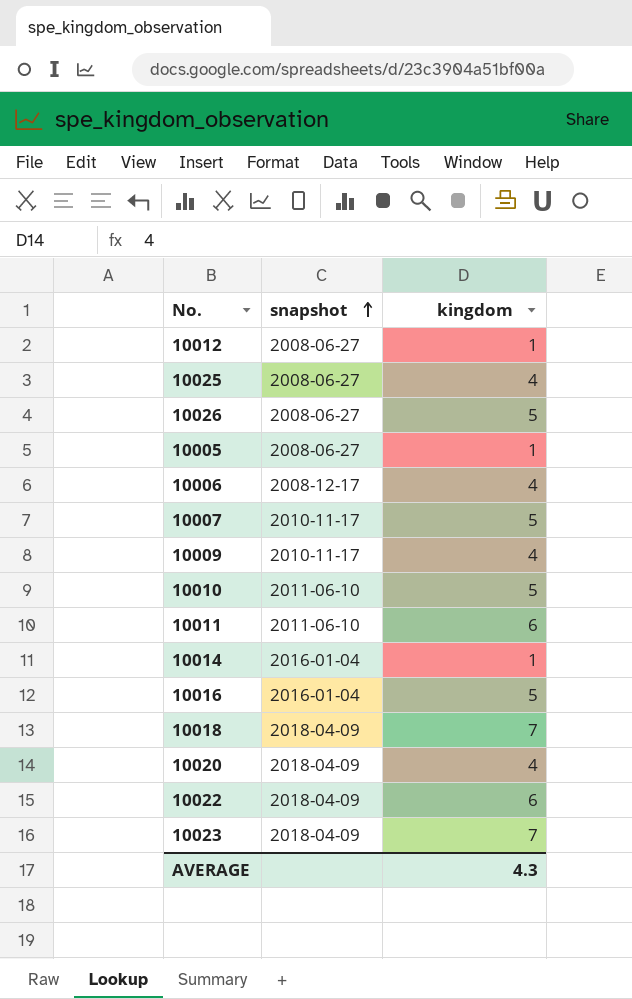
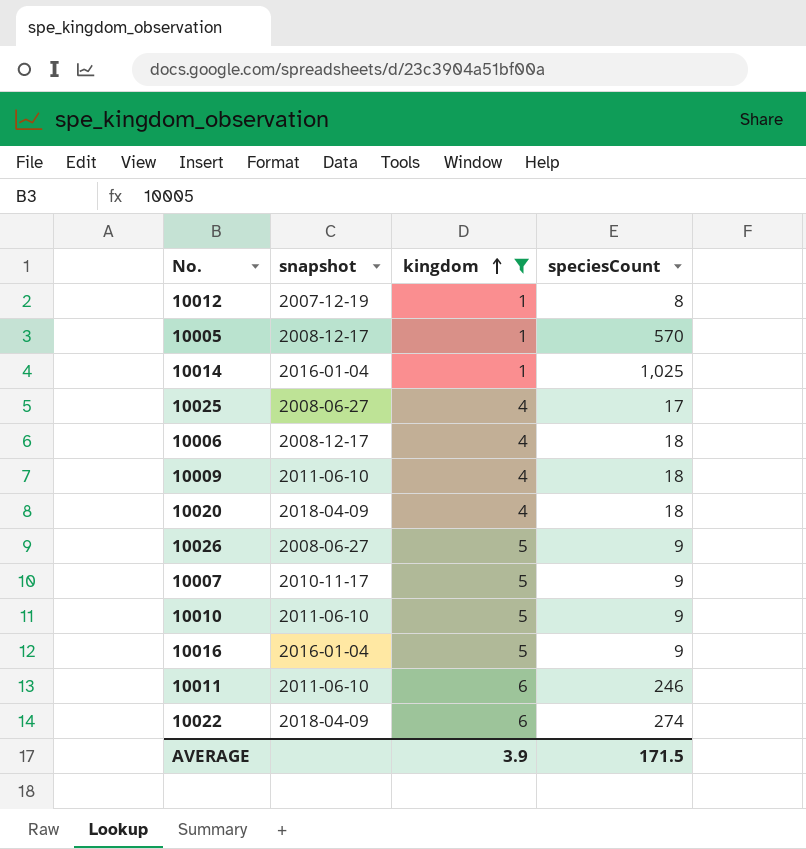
filter: none -> kingdom != 7
row order: snapshot ascending -> kingdom ascending
column speciesCount | position: none -> 4
10012 | snapshot: 2008-06-27 -> 2007-12-19
10005 | snapshot: 2008-06-27 -> 2008-12-17
10009 | snapshot: 2010-11-17 -> 2011-06-10
AVERAGE | kingdom: 4.3 -> 3.9

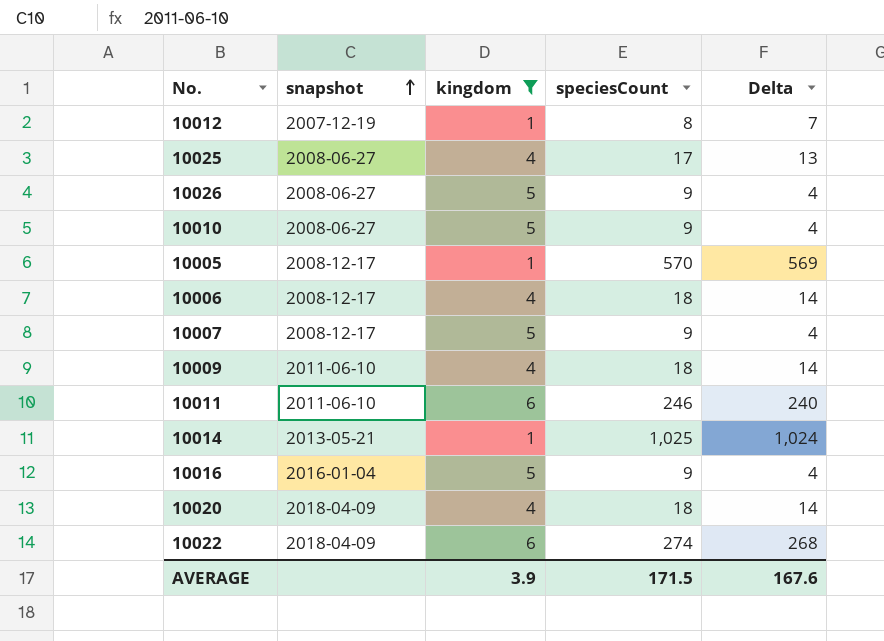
row order: kingdom ascending -> snapshot ascending
column Delta | formula: none -> [speciesCount] - [kingdom]
10010 | snapshot: 2011-06-10 -> 2008-06-27
10007 | snapshot: 2010-11-17 -> 2008-12-17
10014 | snapshot: 2016-01-04 -> 2013-05-21

